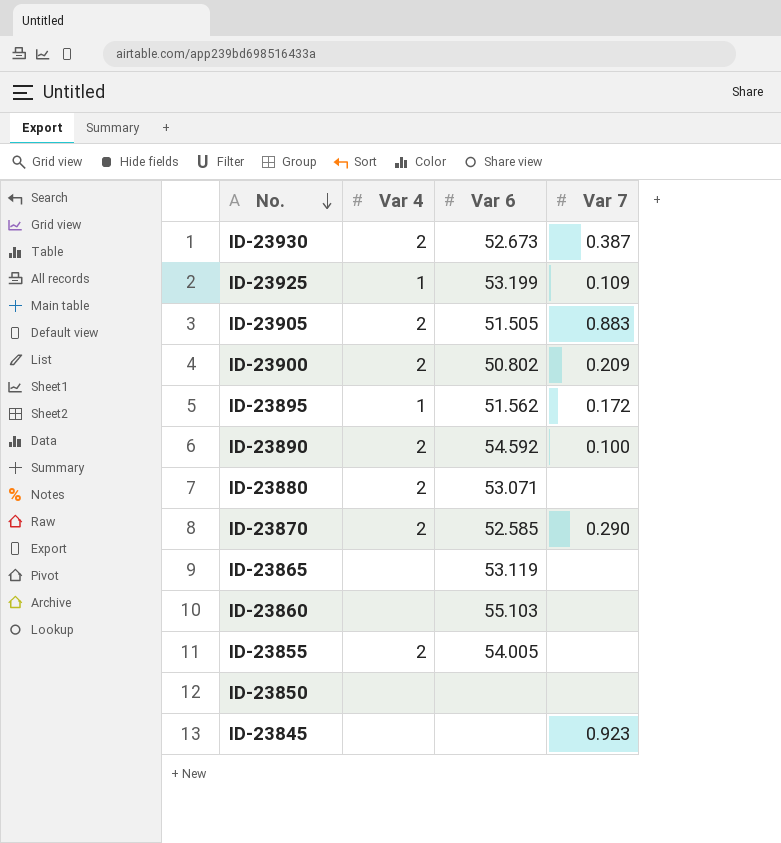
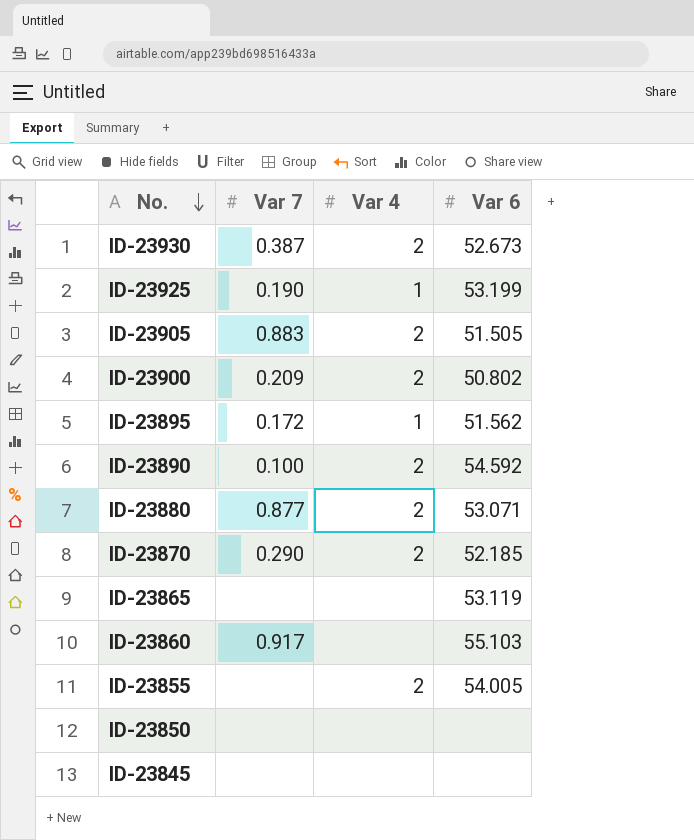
column Var 7 | position: 4 -> 2
ID-23925 | Var 7: 0.109 -> 0.190
ID-23880 | Var 7: none -> 0.877
ID-23870 | Var 6: 52.585 -> 52.185
ID-23860 | Var 7: none -> 0.917
ID-23845 | Var 7: 0.923 -> none

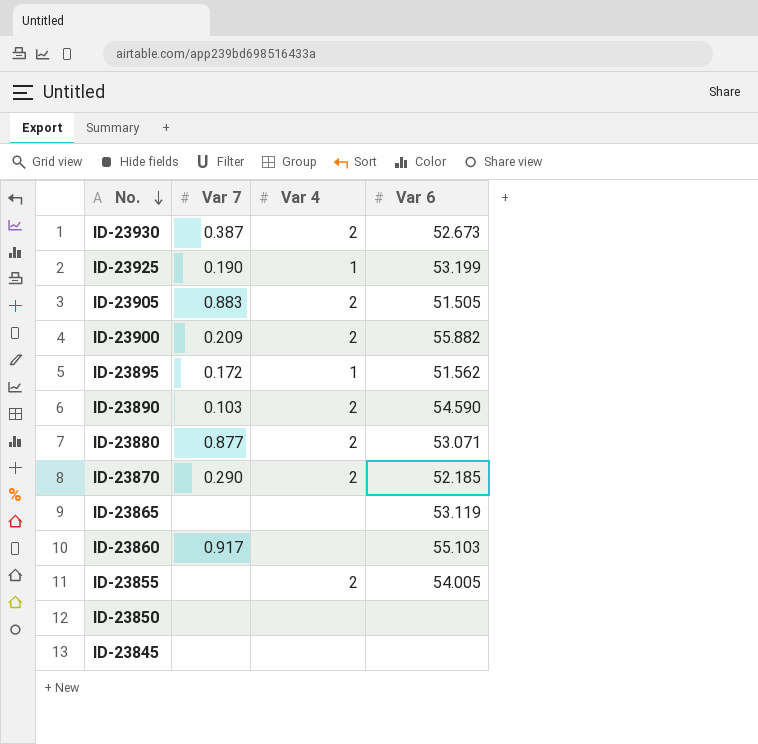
ID-23900 | Var 6: 50.802 -> 55.882
ID-23890 | Var 7: 0.100 -> 0.103
ID-23890 | Var 6: 54.592 -> 54.590

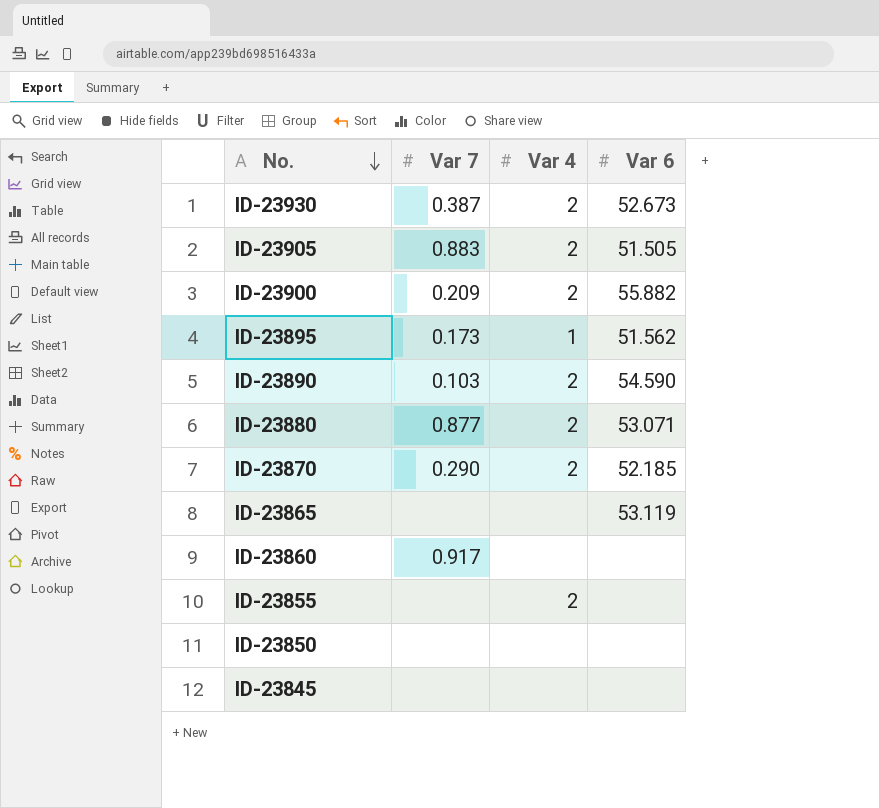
row ID-23925: 0.190 | 1 | 53.199 -> none
ID-23895 | Var 7: 0.172 -> 0.173
ID-23860 | Var 6: 55.103 -> none
ID-23855 | Var 6: 54.005 -> none

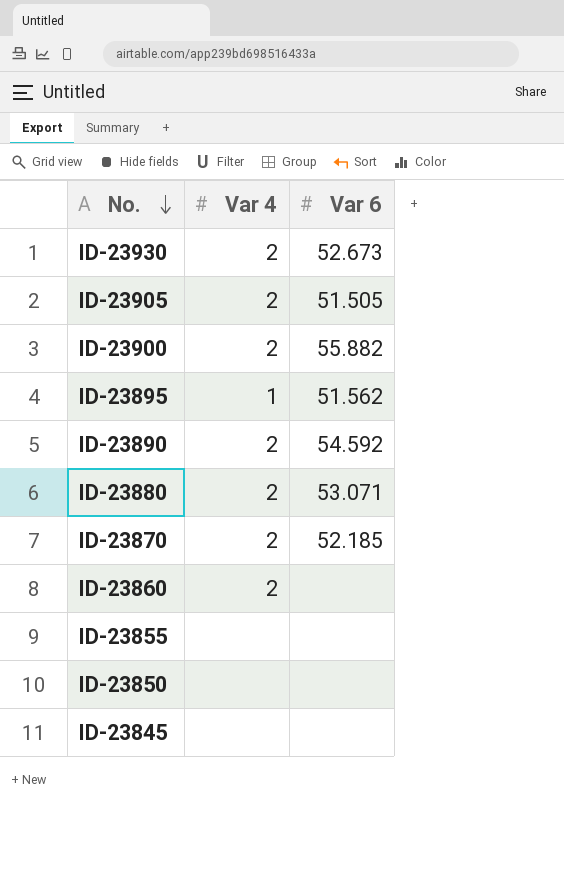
column Var 7 | position: 2 -> none
row ID-23865: none | none | 53.119 -> none
ID-23890 | Var 6: 54.590 -> 54.592
ID-23860 | Var 4: none -> 2
ID-23855 | Var 4: 2 -> none

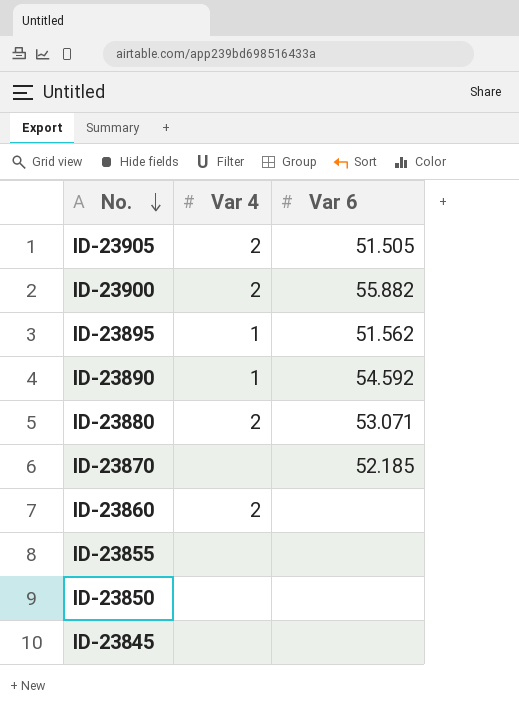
row ID-23930: 2 | 52.673 -> none
ID-23890 | Var 4: 2 -> 1
ID-23870 | Var 4: 2 -> none

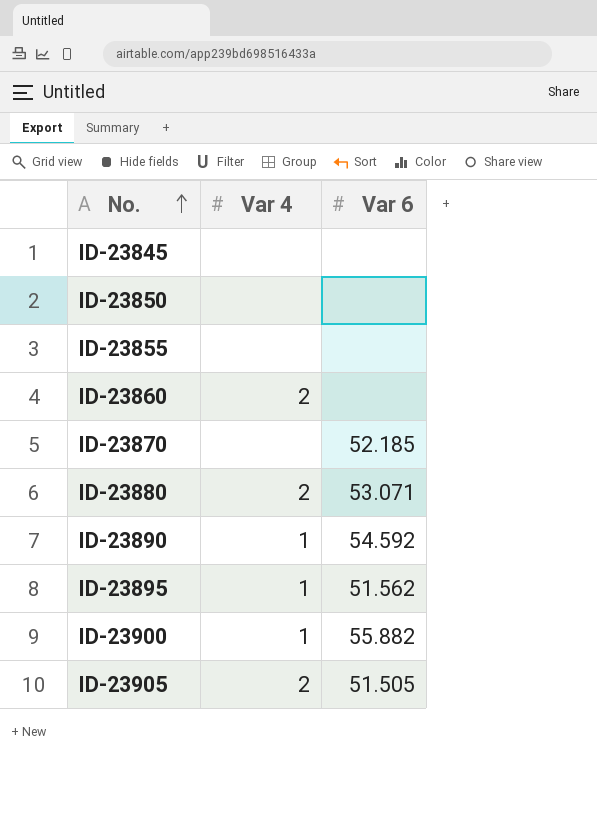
row order: No. descending -> No. ascending
ID-23900 | Var 4: 2 -> 1

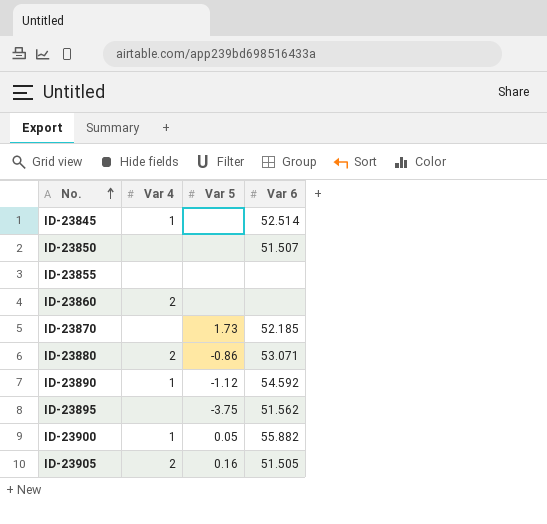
column Var 5 | position: none -> 3
ID-23845 | Var 4: none -> 1
ID-23845 | Var 6: none -> 52.514
ID-23850 | Var 6: none -> 51.507
ID-23895 | Var 4: 1 -> none

